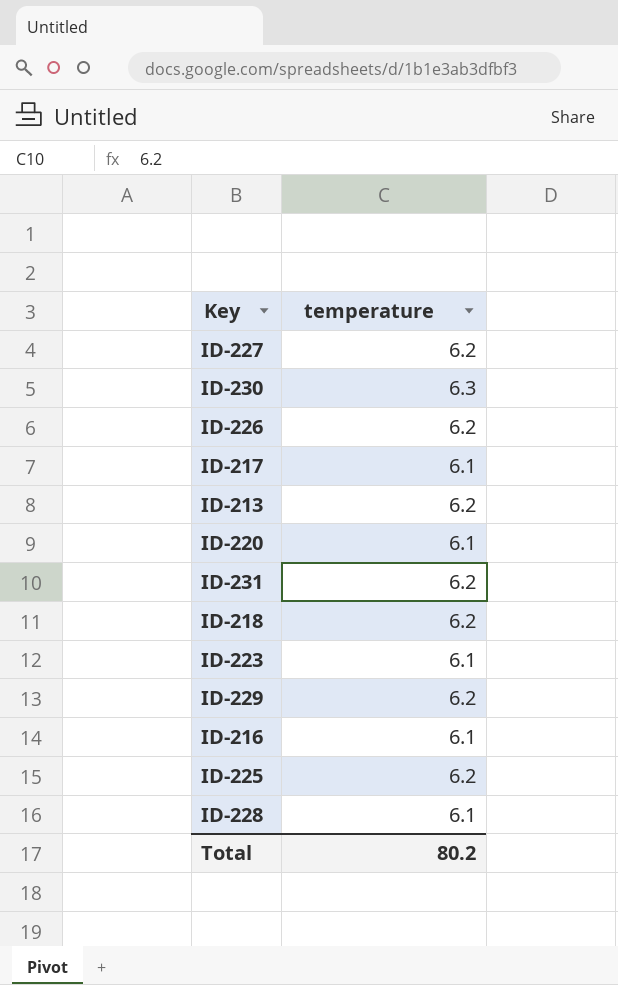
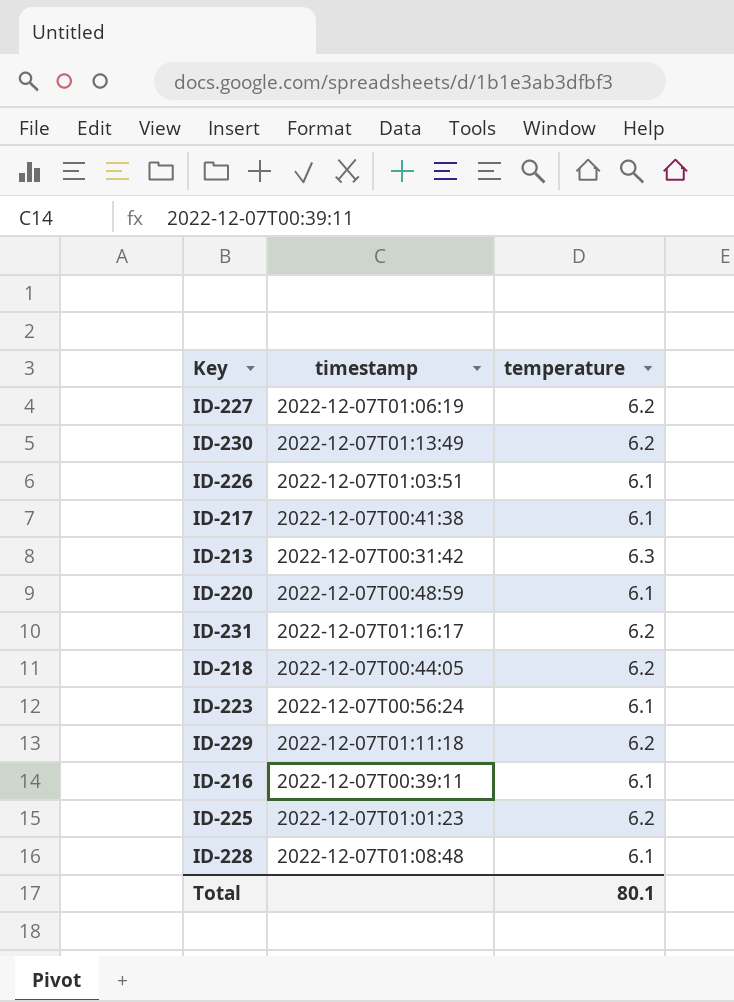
column timestamp | position: none -> 2
ID-230 | temperature: 6.3 -> 6.2
ID-226 | temperature: 6.2 -> 6.1
ID-213 | temperature: 6.2 -> 6.3
Total | temperature: 80.2 -> 80.1

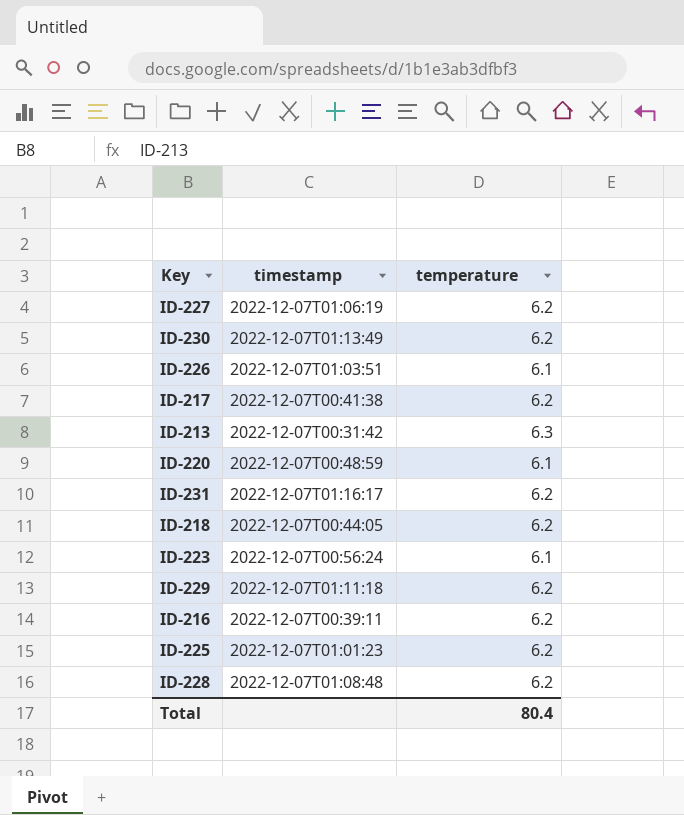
ID-217 | temperature: 6.1 -> 6.2
ID-216 | temperature: 6.1 -> 6.2
ID-228 | temperature: 6.1 -> 6.2
Total | temperature: 80.1 -> 80.4

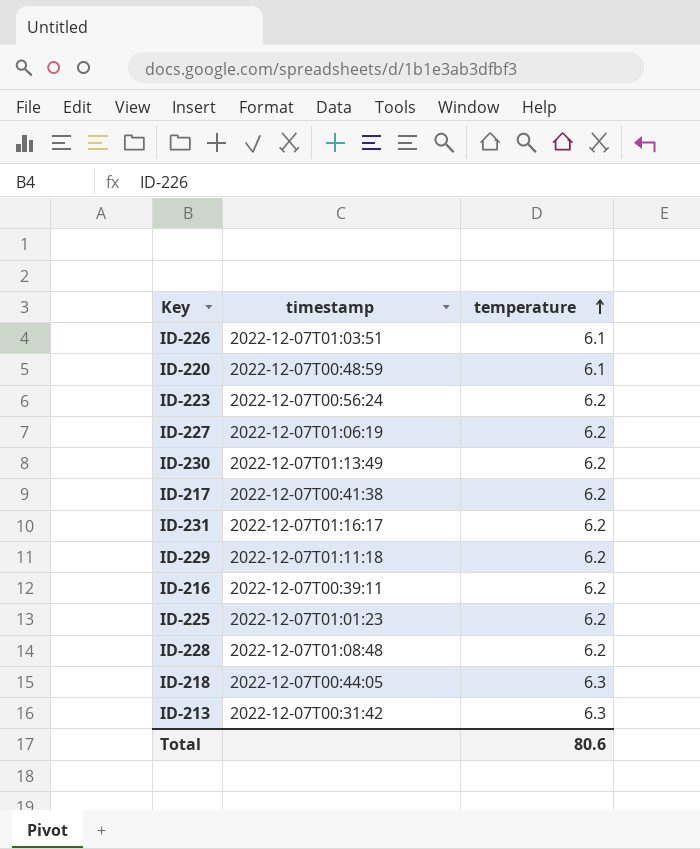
row order: none -> temperature ascending
ID-223 | temperature: 6.1 -> 6.2
ID-218 | temperature: 6.2 -> 6.3
Total | temperature: 80.4 -> 80.6

